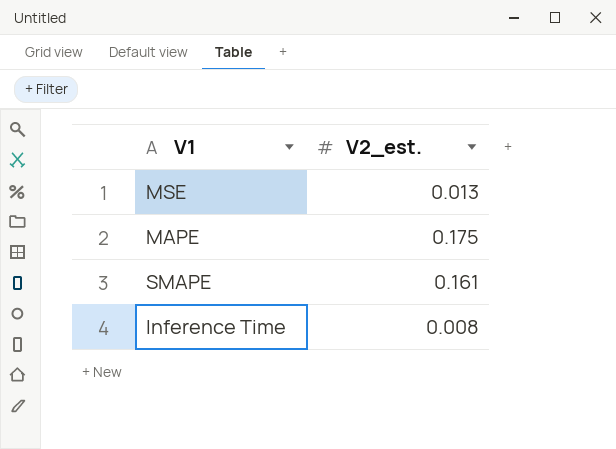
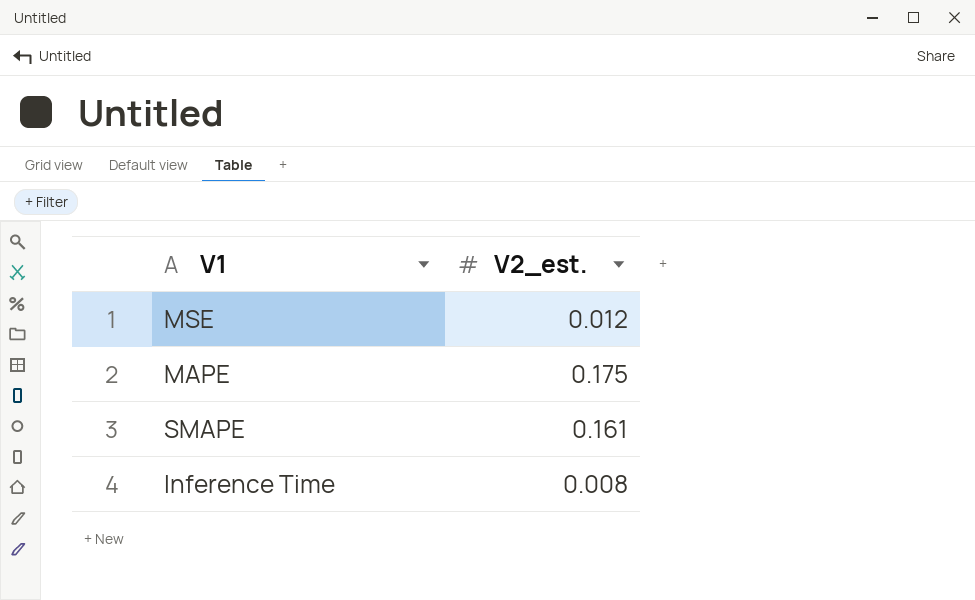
MSE | V2_est.: 0.013 -> 0.012

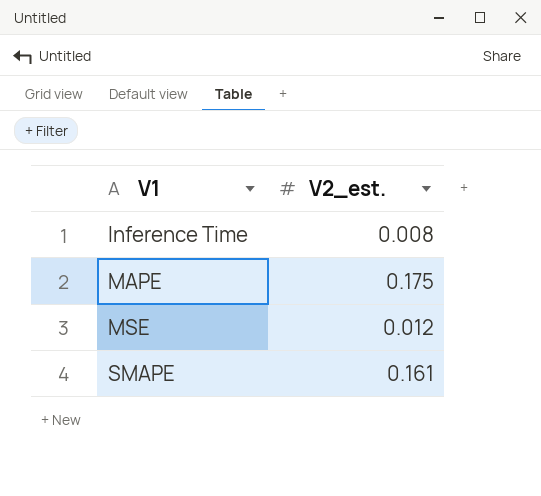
row order: none -> V1 ascending

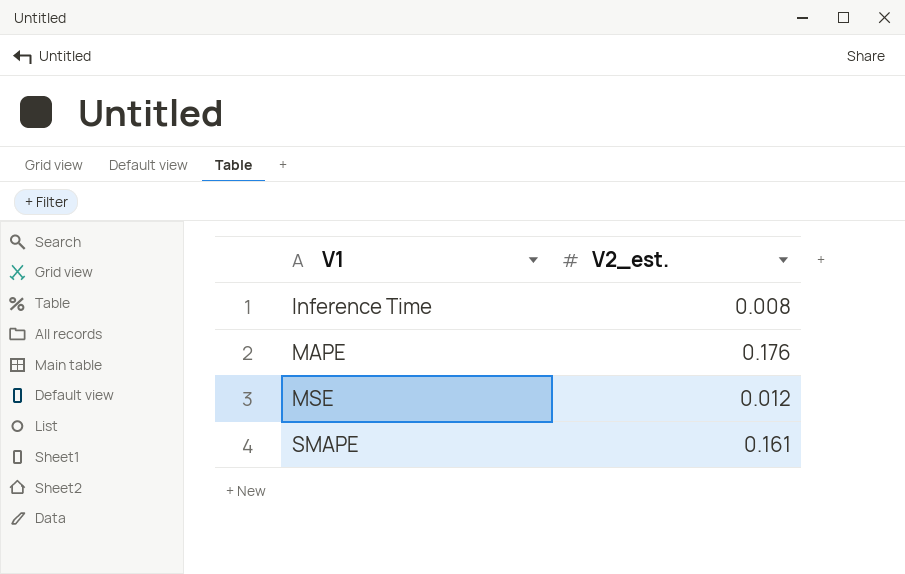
MAPE | V2_est.: 0.175 -> 0.176

